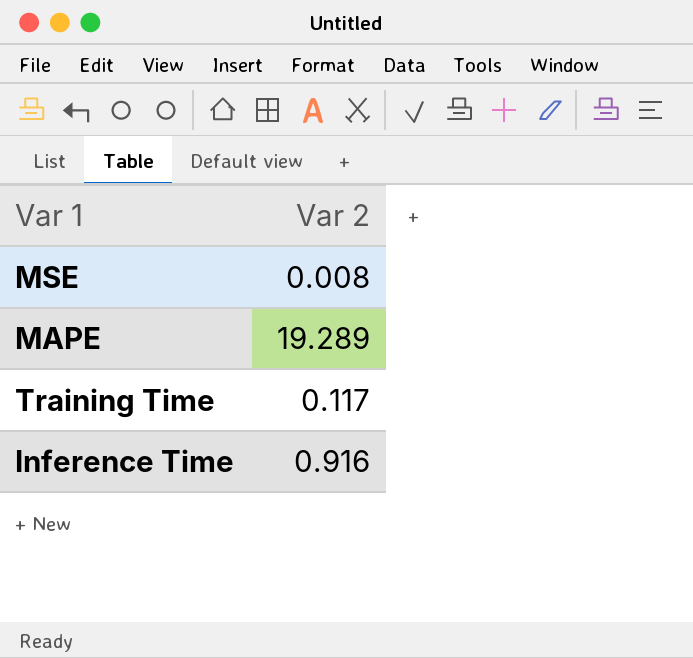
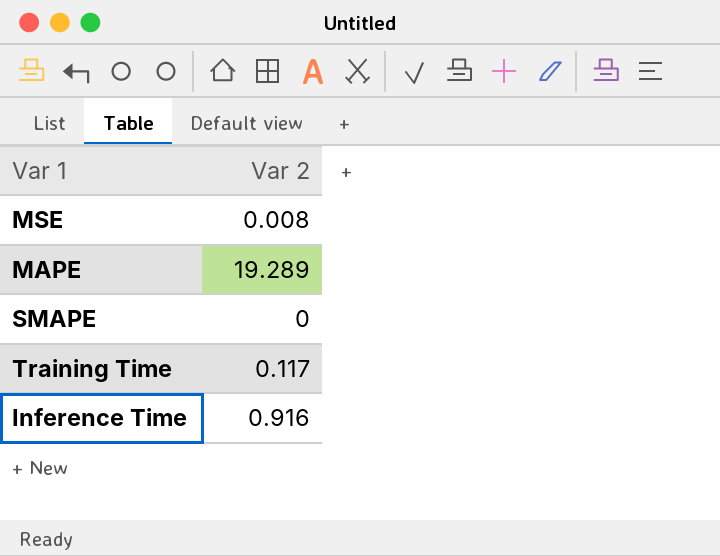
row SMAPE: none -> 0

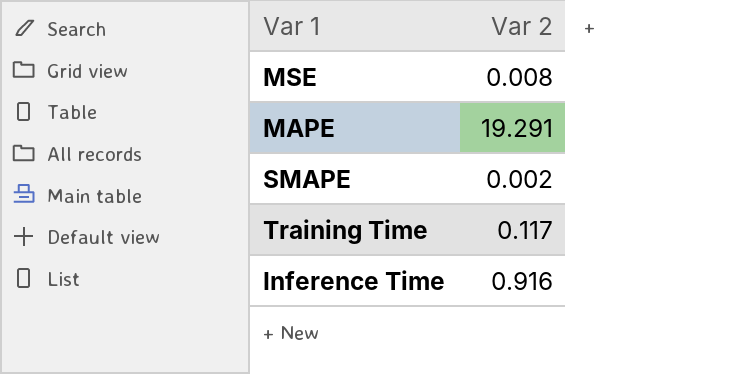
MAPE | Var 2: 19.289 -> 19.291
SMAPE | Var 2: 0 -> 0.002

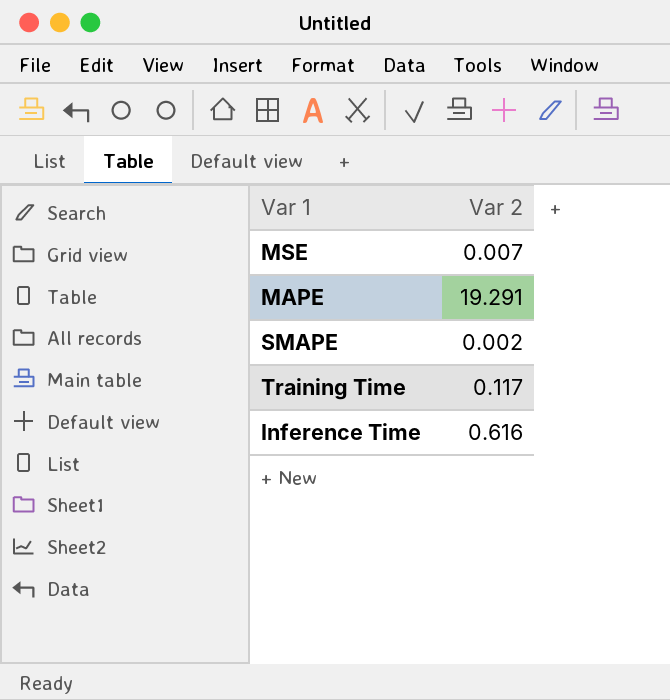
MSE | Var 2: 0.008 -> 0.007
Inference Time | Var 2: 0.916 -> 0.616

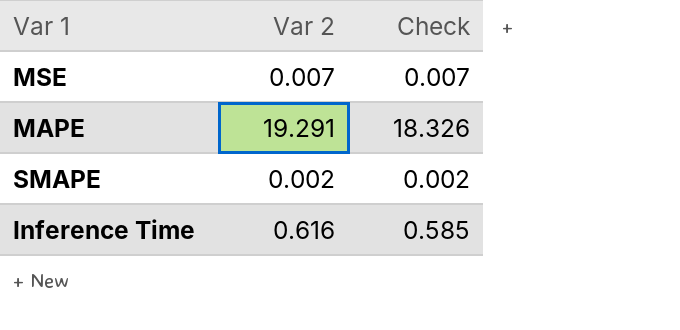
column Check | formula: none -> [Var 2] * 0.95
row Training Time: 0.117 -> none

